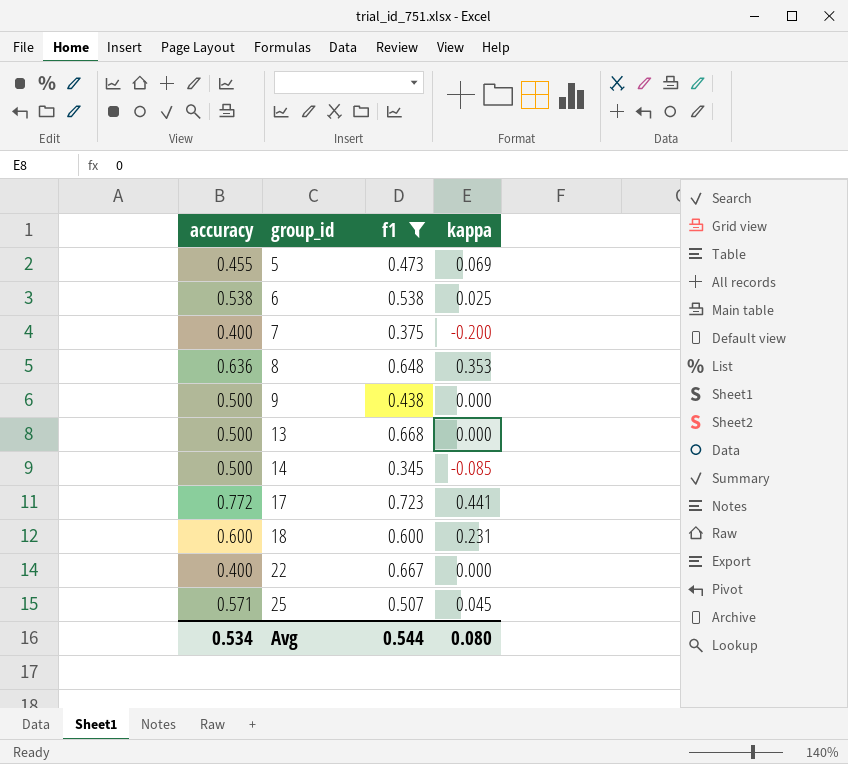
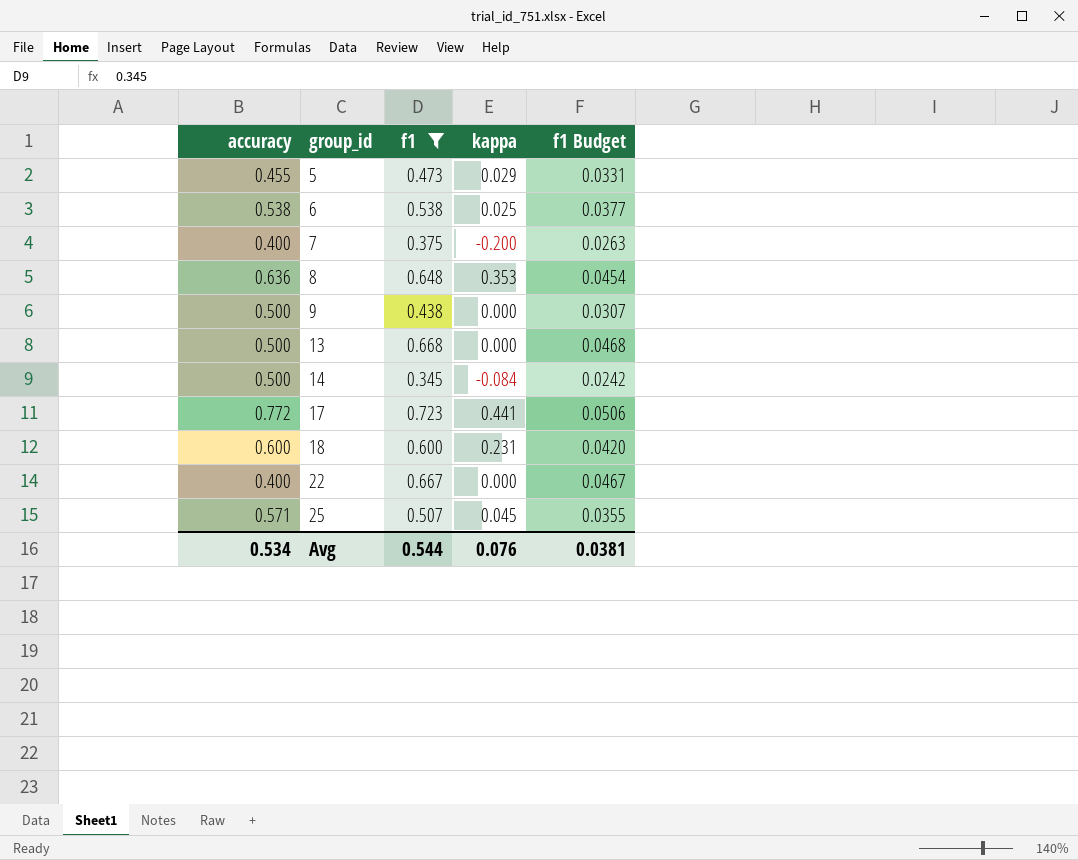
column f1 Budget | formula: none -> [f1] * 0.07
5 | kappa: 0.069 -> 0.029
14 | kappa: -0.085 -> -0.084
Avg | kappa: 0.080 -> 0.076

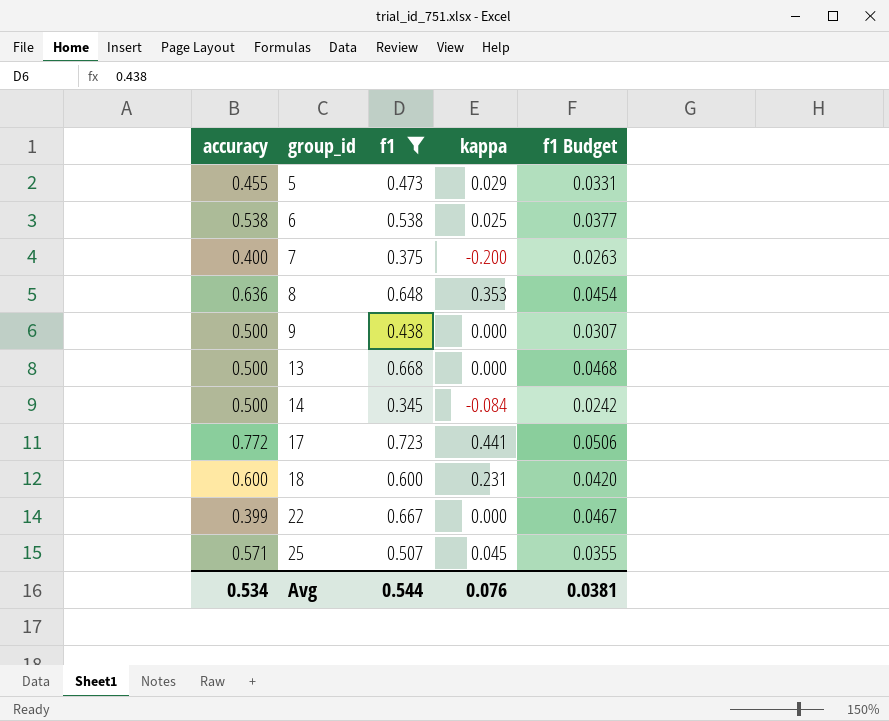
22 | accuracy: 0.400 -> 0.399

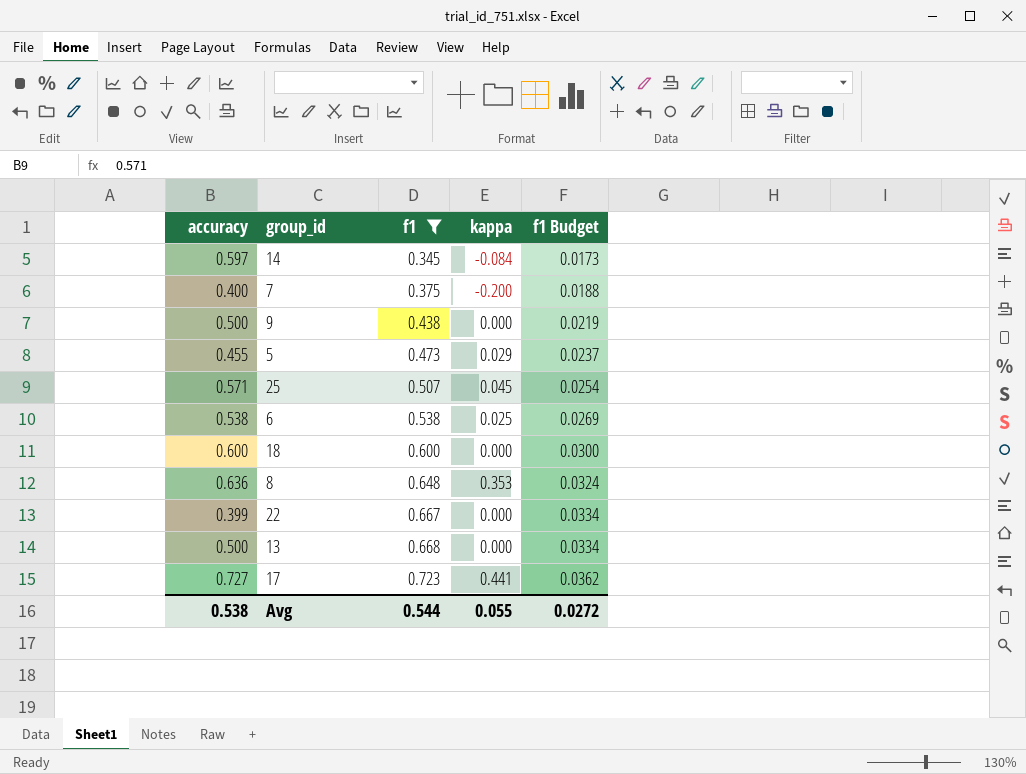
row order: group_id ascending -> f1 ascending
column f1 Budget | formula: [f1] * 0.07 -> [f1] * 0.05
14 | accuracy: 0.500 -> 0.597
18 | kappa: 0.231 -> 0.000
17 | accuracy: 0.772 -> 0.727
Avg | accuracy: 0.534 -> 0.538
Avg | kappa: 0.076 -> 0.055
Avg | f1 Budget: 0.0381 -> 0.0272

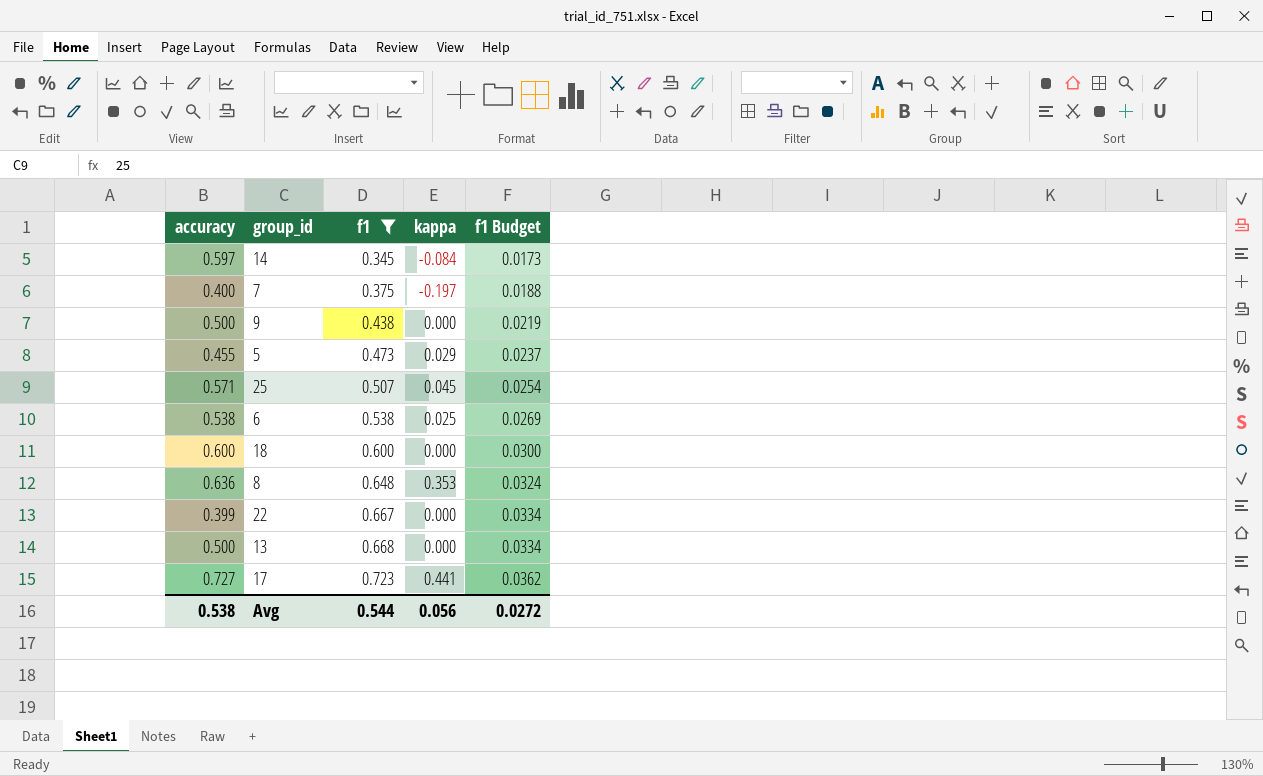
7 | kappa: -0.200 -> -0.197
Avg | kappa: 0.055 -> 0.056

